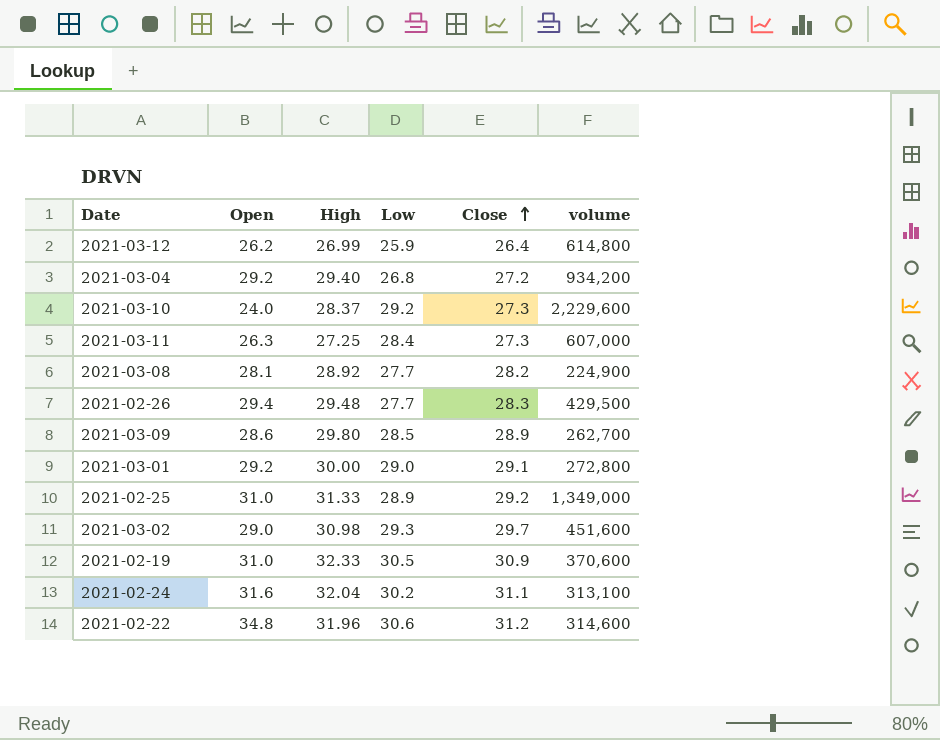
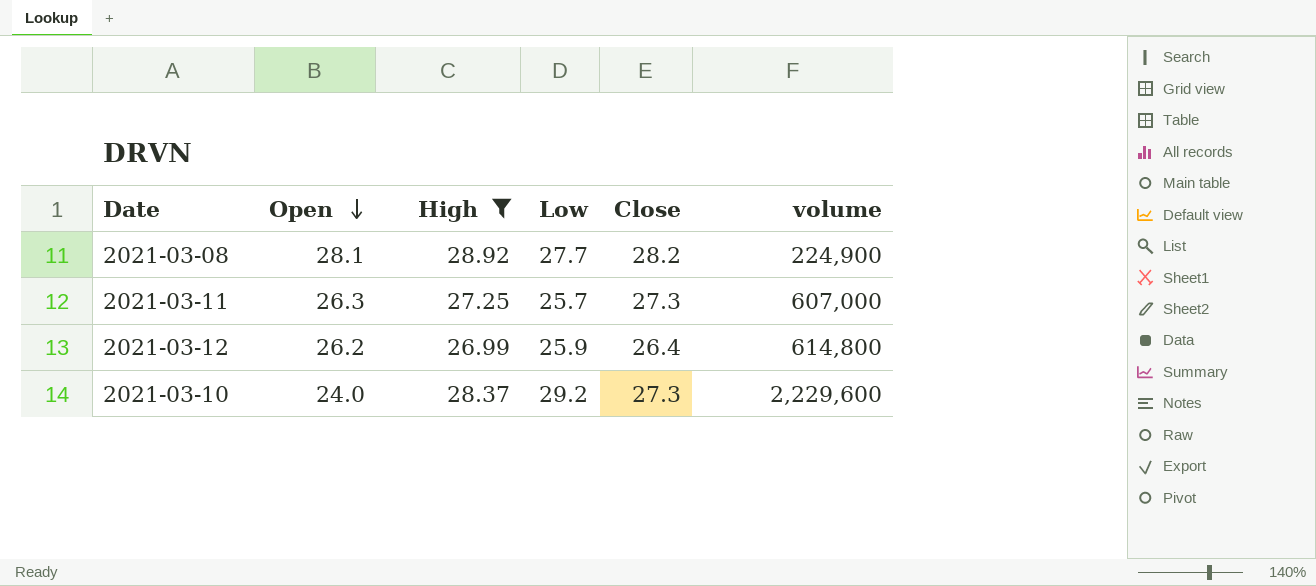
filter: none -> High <= 28.92
row order: Close ascending -> Open descending
2021-03-11 | Low: 28.4 -> 25.7

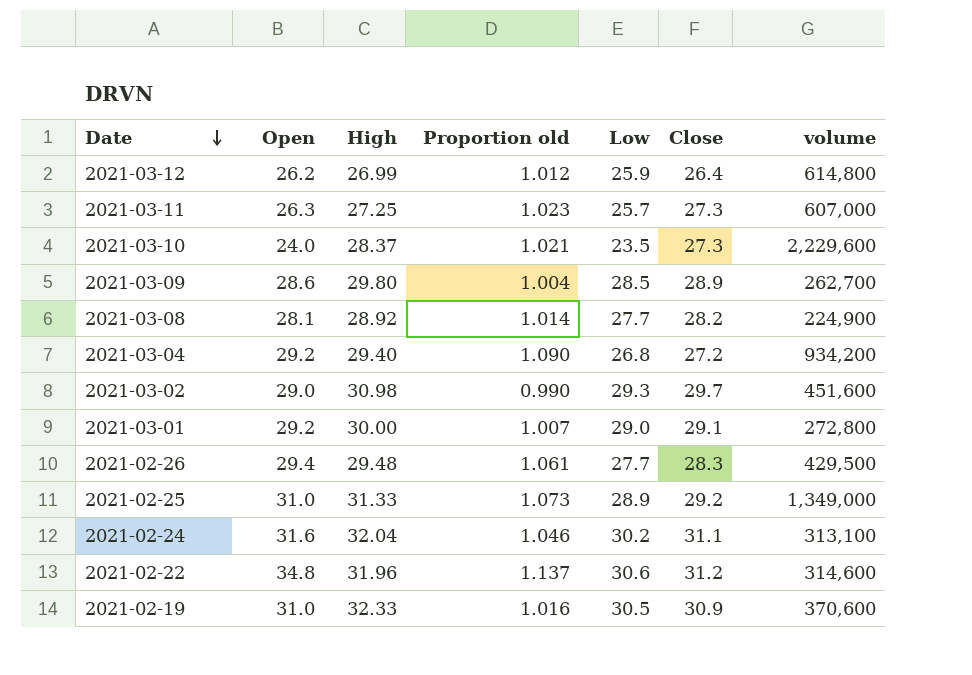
filter: High <= 28.92 -> none
row order: Open descending -> Date descending
column Proportion old | formula: none -> [Open] / [Low]
2021-03-10 | Low: 29.2 -> 23.5

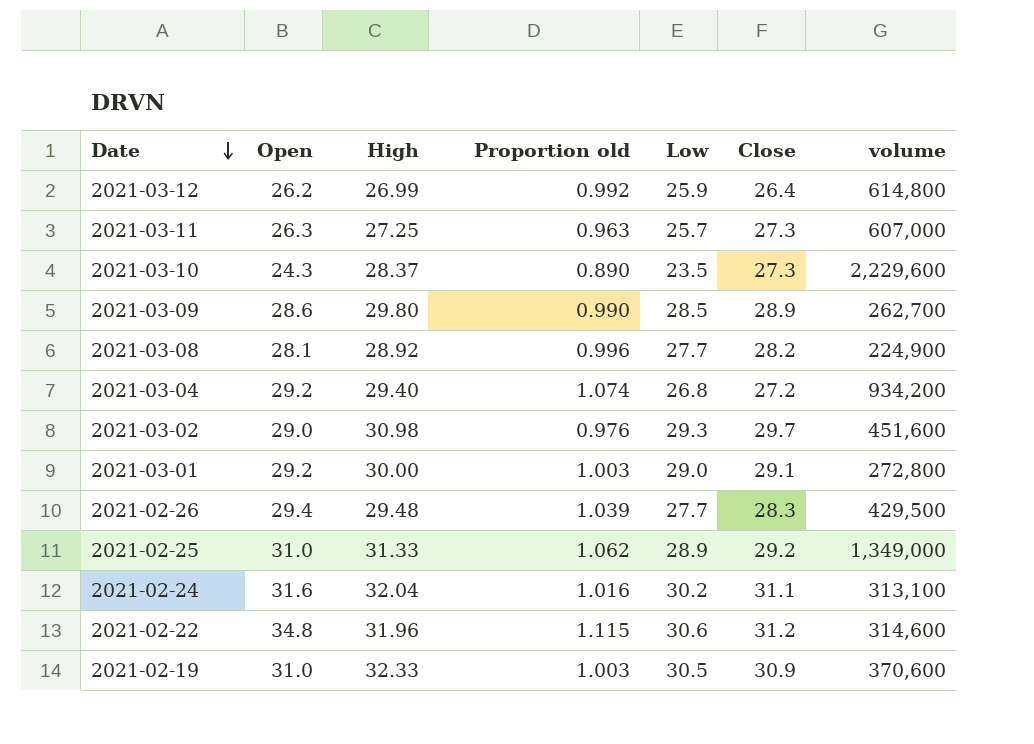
column Proportion old | formula: [Open] / [Low] -> [Open] / [Close]
2021-03-10 | Open: 24.0 -> 24.3

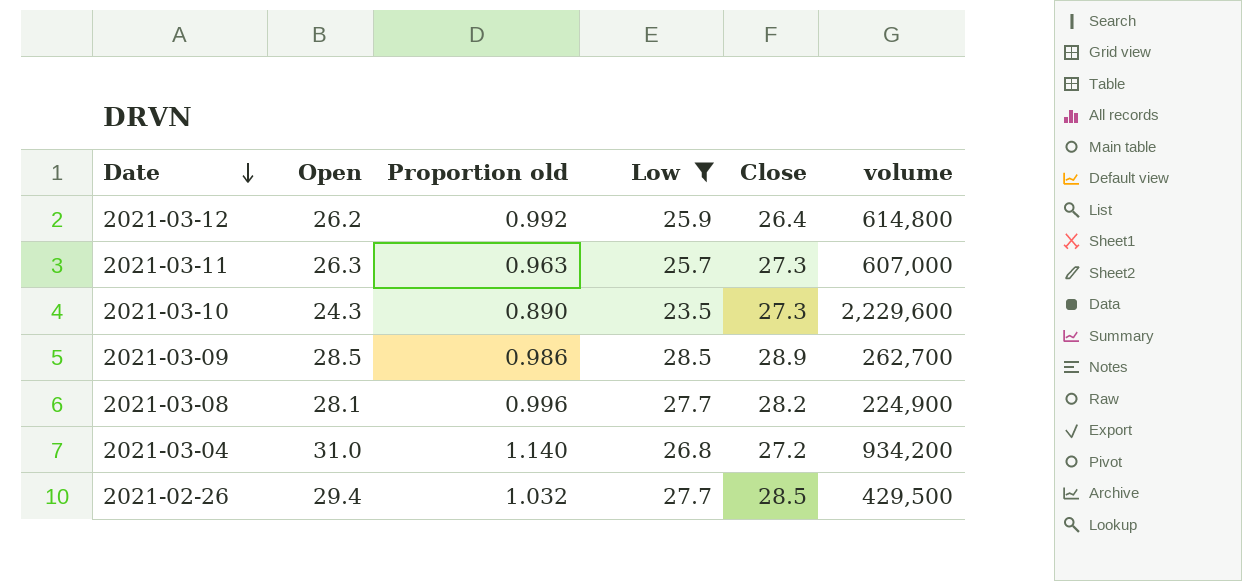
filter: none -> Low <= 28.5
column High | position: 3 -> none
2021-03-09 | Open: 28.6 -> 28.5
2021-03-09 | Proportion old: 0.990 -> 0.986
2021-03-04 | Open: 29.2 -> 31.0
2021-03-04 | Proportion old: 1.074 -> 1.140
2021-02-26 | Proportion old: 1.039 -> 1.032
2021-02-26 | Close: 28.3 -> 28.5

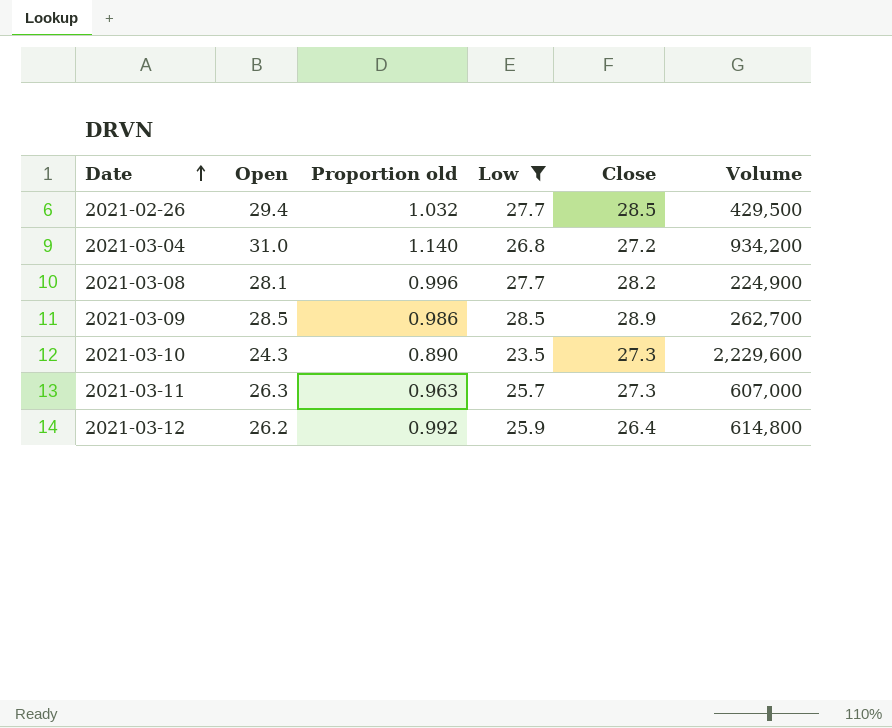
row order: Date descending -> Date ascending
column name: volume -> Volume

